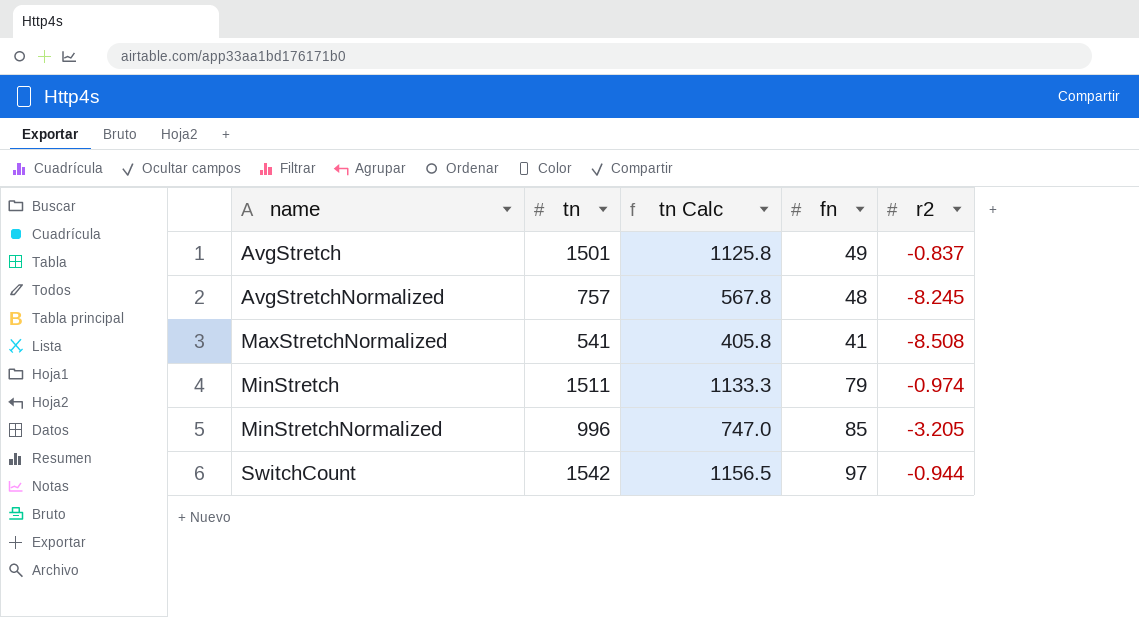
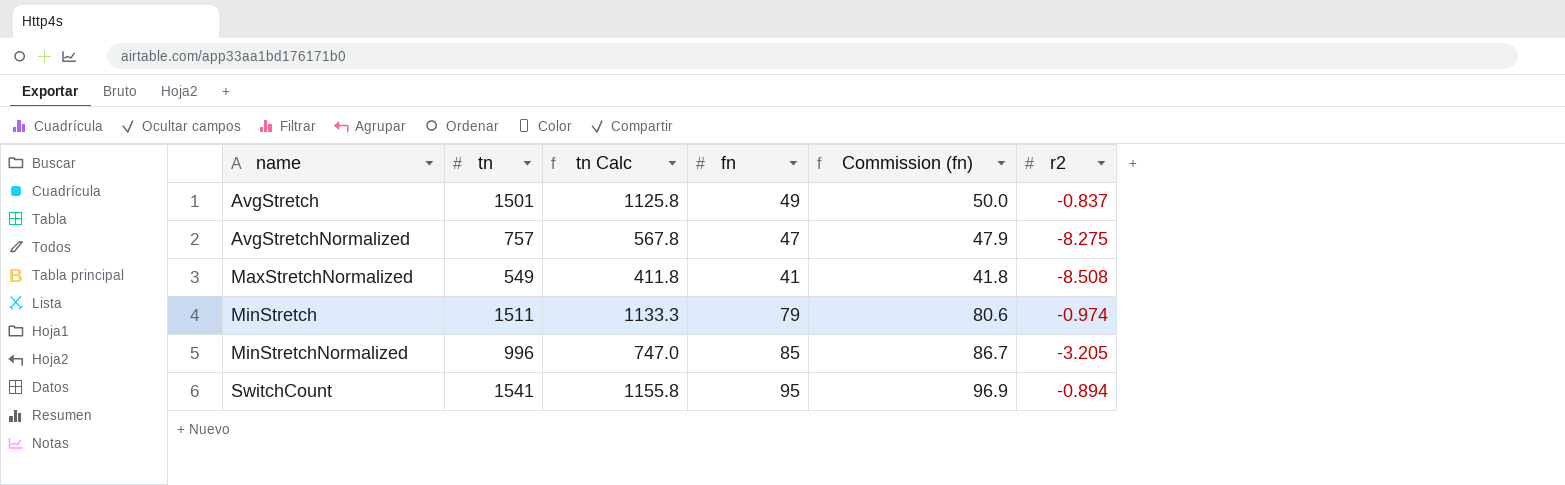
column Commission (fn) | formula: none -> [fn] * 1.02
AvgStretchNormalized | fn: 48 -> 47
AvgStretchNormalized | r2: -8.245 -> -8.275
MaxStretchNormalized | tn: 541 -> 549
MaxStretchNormalized | tn Calc: 405.8 -> 411.8
SwitchCount | tn: 1542 -> 1541
SwitchCount | tn Calc: 1156.5 -> 1155.8
SwitchCount | fn: 97 -> 95
SwitchCount | r2: -0.944 -> -0.894

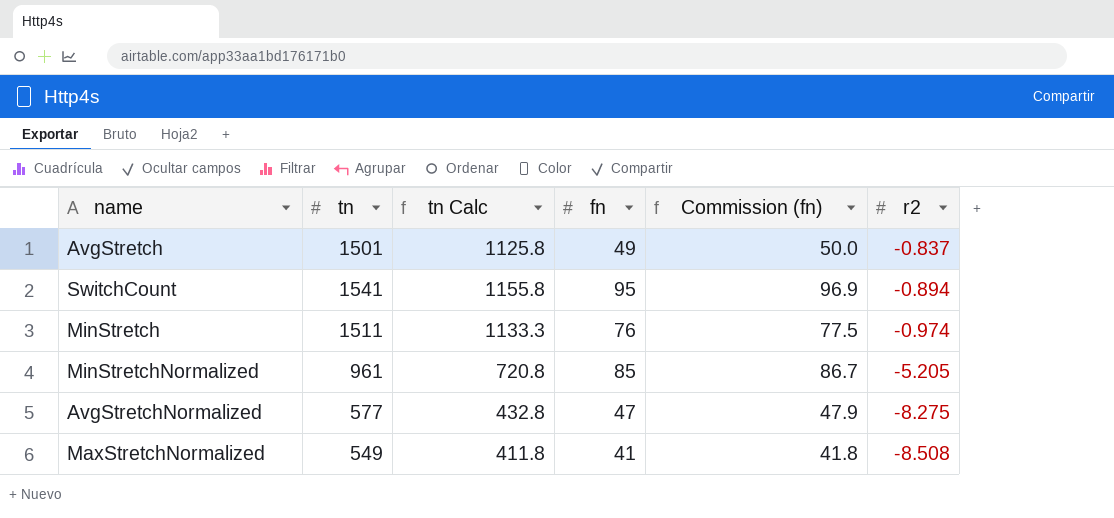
row order: name ascending -> r2 descending
MinStretch | fn: 79 -> 76
MinStretch | Commission (fn): 80.6 -> 77.5
MinStretchNormalized | tn: 996 -> 961
MinStretchNormalized | tn Calc: 747.0 -> 720.8
MinStretchNormalized | r2: -3.205 -> -5.205
AvgStretchNormalized | tn: 757 -> 577
AvgStretchNormalized | tn Calc: 567.8 -> 432.8

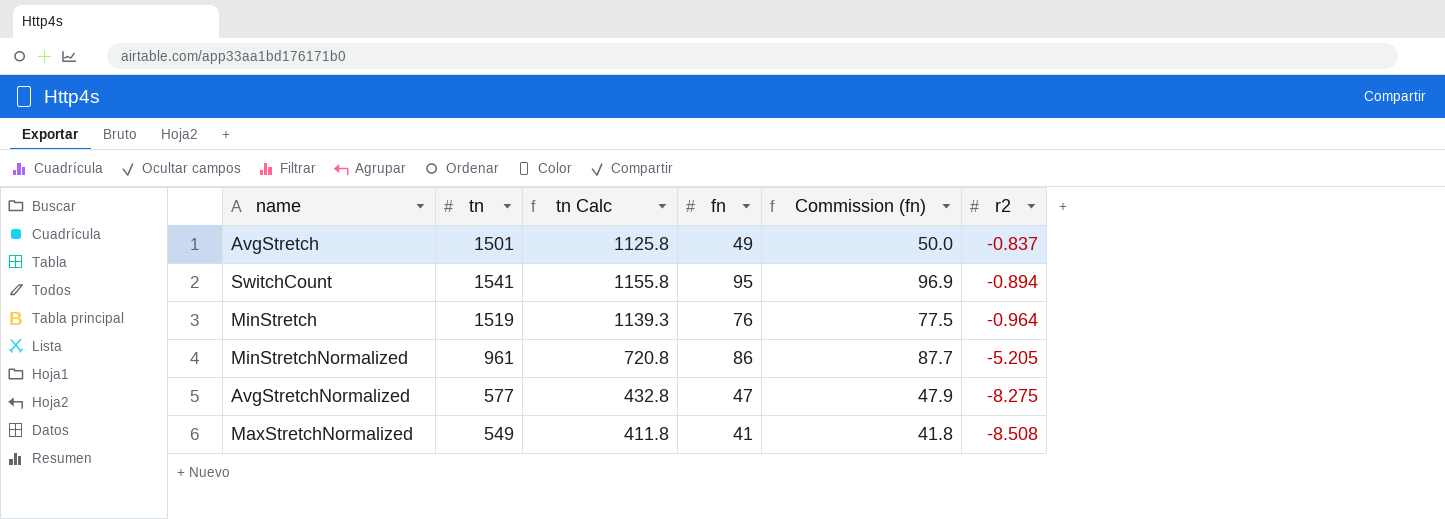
MinStretch | tn: 1511 -> 1519
MinStretch | tn Calc: 1133.3 -> 1139.3
MinStretch | r2: -0.974 -> -0.964
MinStretchNormalized | fn: 85 -> 86
MinStretchNormalized | Commission (fn): 86.7 -> 87.7

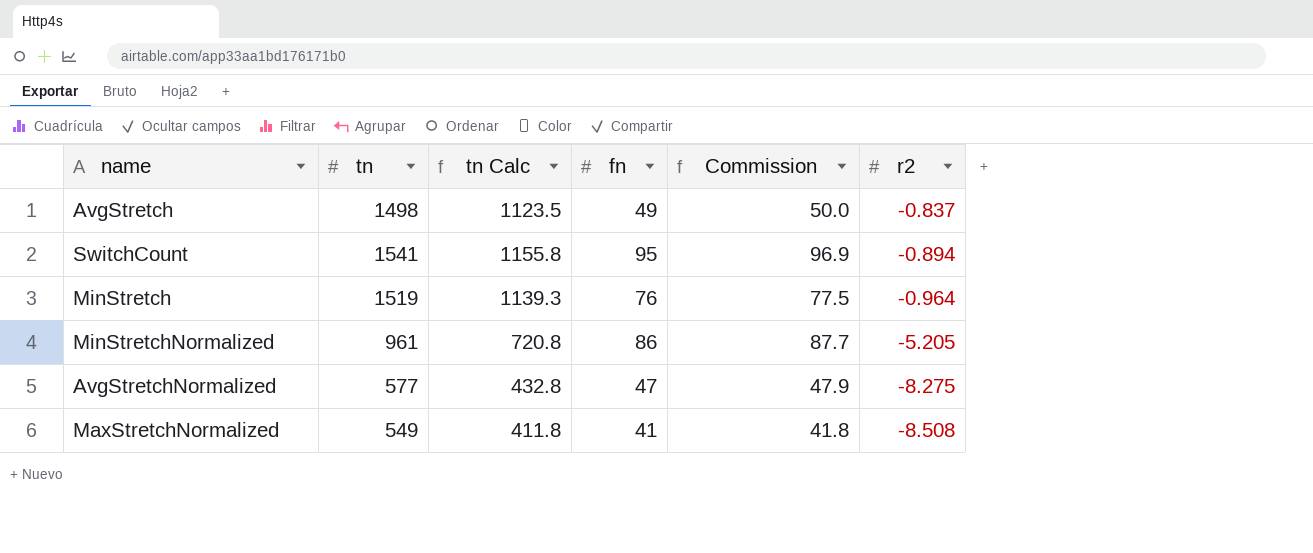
column name: Commission (fn) -> Commission
AvgStretch | tn: 1501 -> 1498
AvgStretch | tn Calc: 1125.8 -> 1123.5

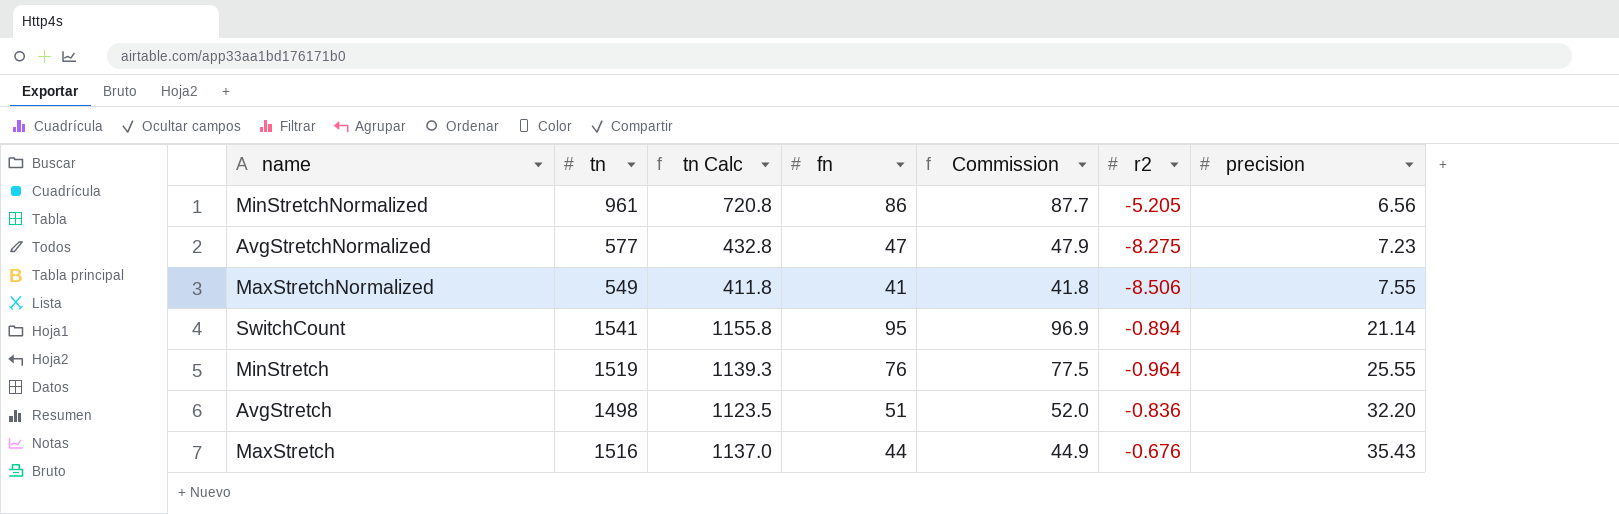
row order: r2 descending -> precision ascending
column precision | position: none -> 7
MaxStretchNormalized | r2: -8.508 -> -8.506
AvgStretch | fn: 49 -> 51
AvgStretch | Commission: 50.0 -> 52.0
AvgStretch | r2: -0.837 -> -0.836
row MaxStretch: none -> 1516 | 1137.0 | 44 | 44.9 | -0.676 | 35.43

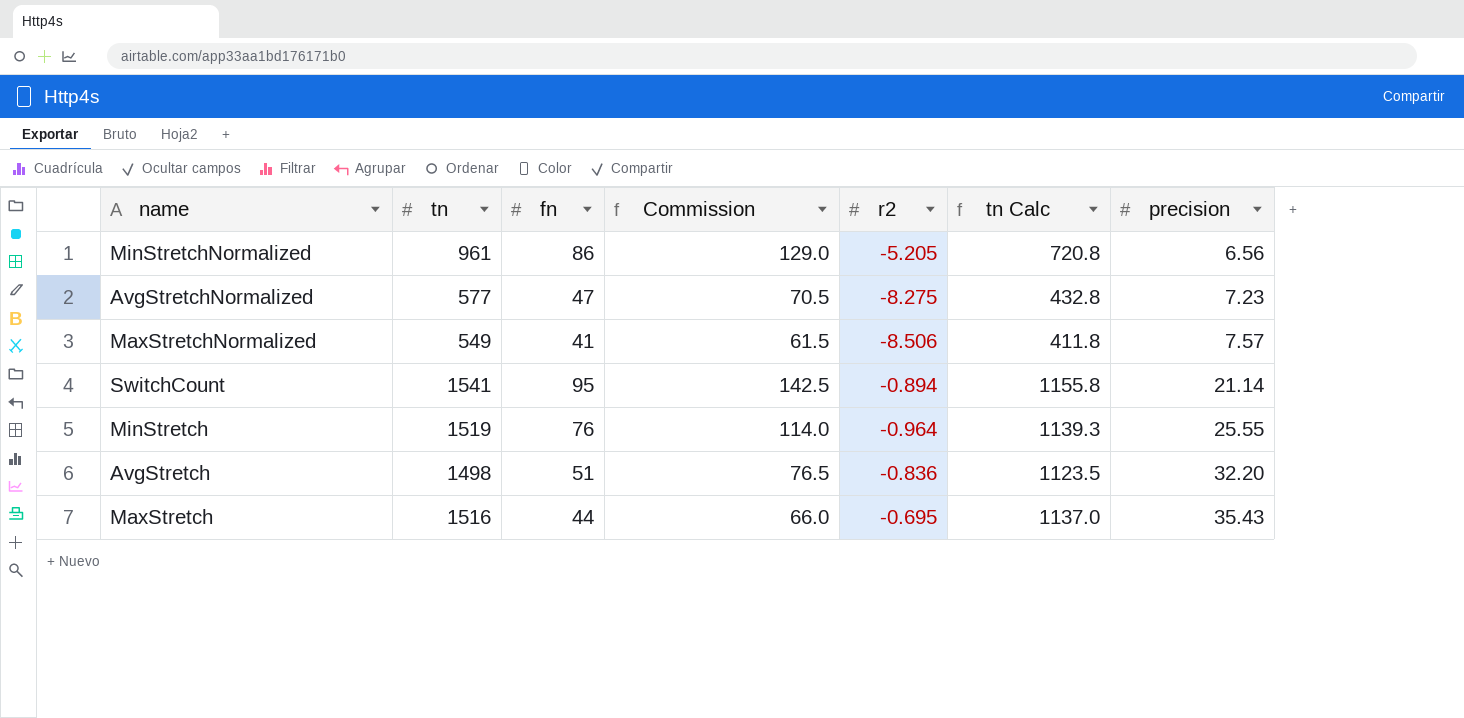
column Commission | formula: [fn] * 1.02 -> [fn] * 1.5
column tn Calc | position: 3 -> 6
MaxStretchNormalized | precision: 7.55 -> 7.57
MaxStretch | r2: -0.676 -> -0.695

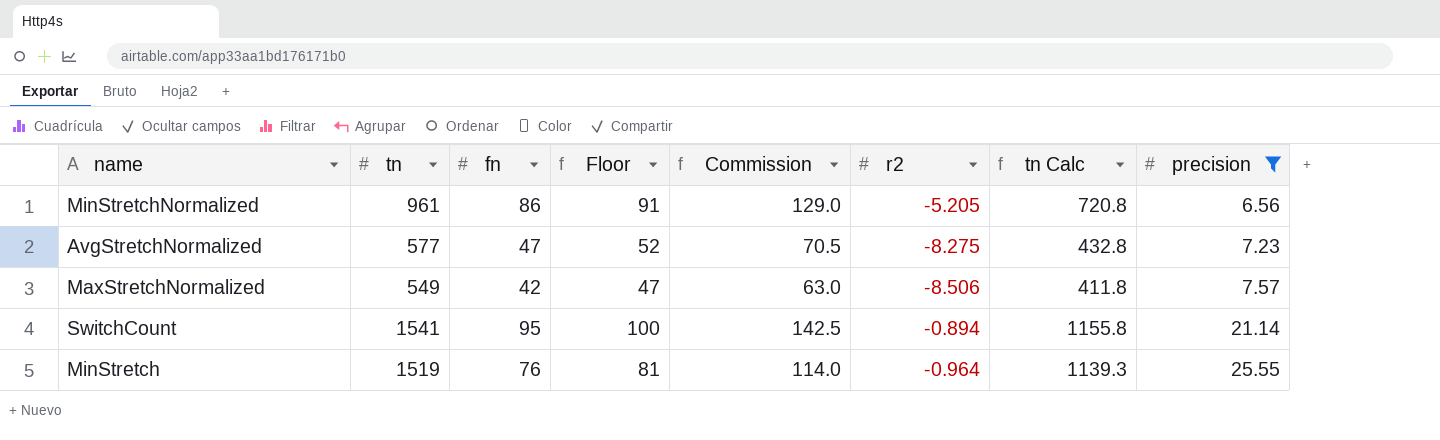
filter: none -> precision <= 25.55
column Floor | formula: none -> [fn] + 5
MaxStretchNormalized | fn: 41 -> 42
MaxStretchNormalized | Commission: 61.5 -> 63.0

